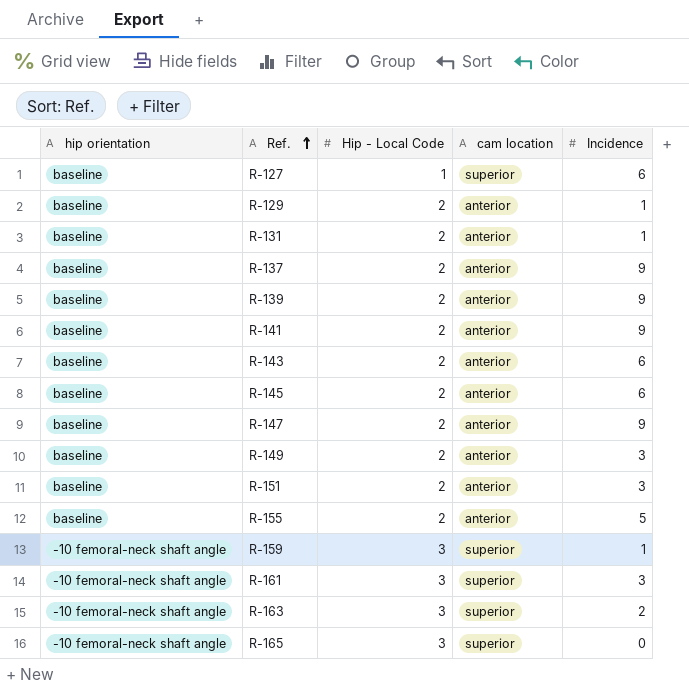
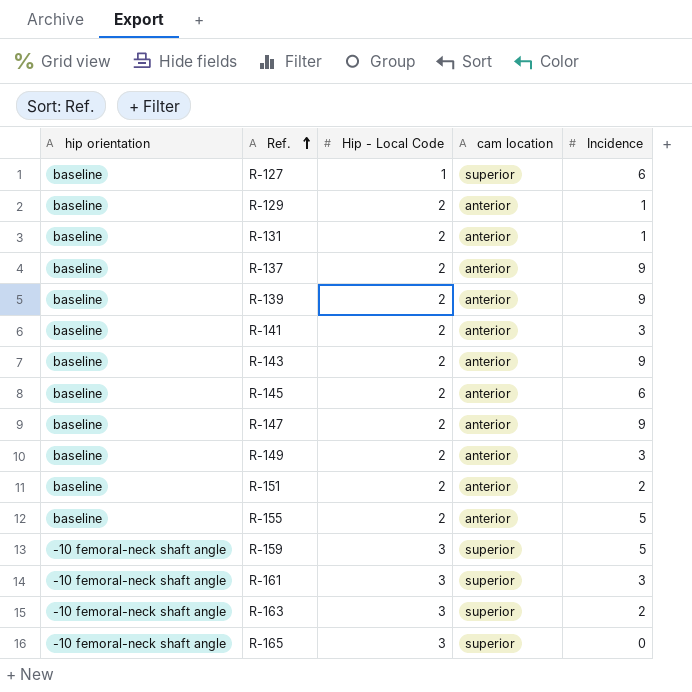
R-141 | Incidence: 9 -> 3
R-143 | Incidence: 6 -> 9
R-151 | Incidence: 3 -> 2
R-159 | Incidence: 1 -> 5

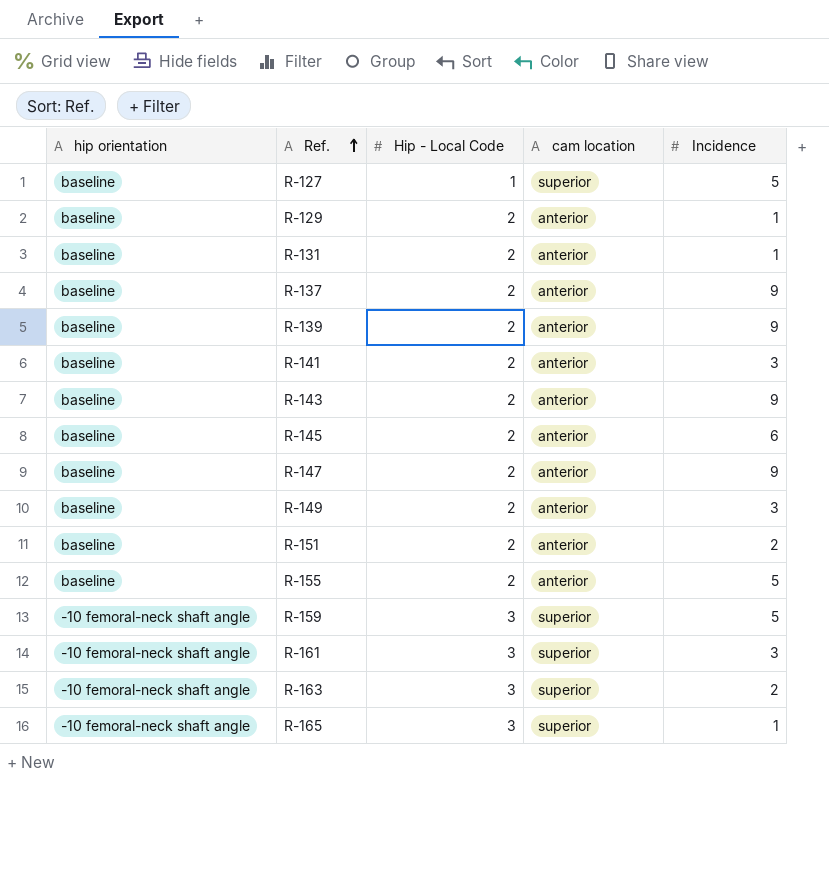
R-127 | Incidence: 6 -> 5
R-165 | Incidence: 0 -> 1

